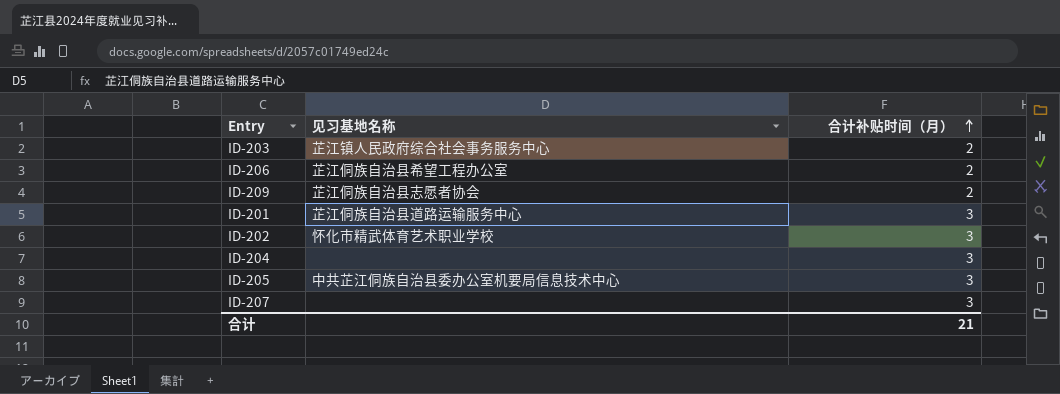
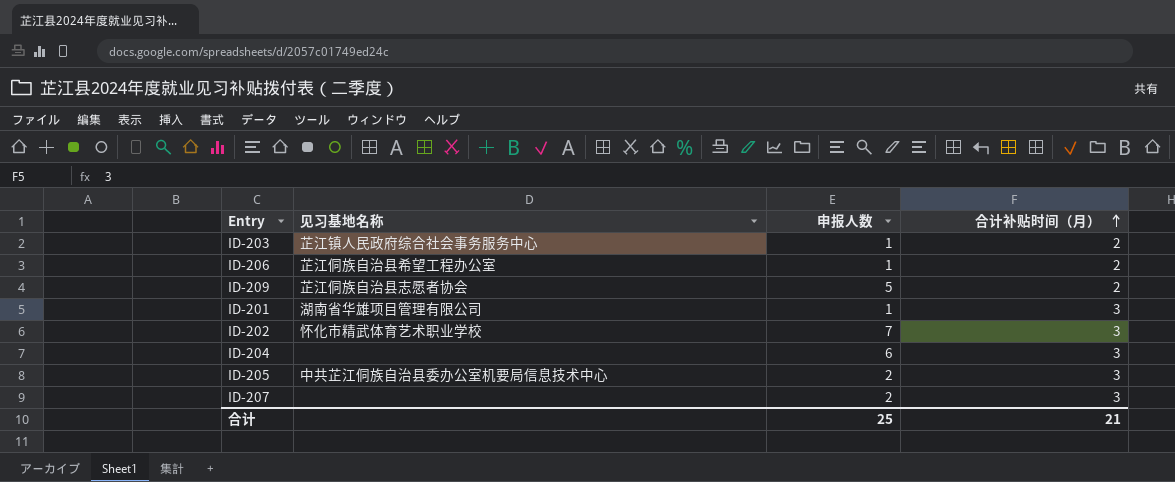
column 申报人数 | position: none -> 3
ID-201 | 见习基地名称: 芷江侗族自治县道路运输服务中心 -> 湖南省华雄项目管理有限公司

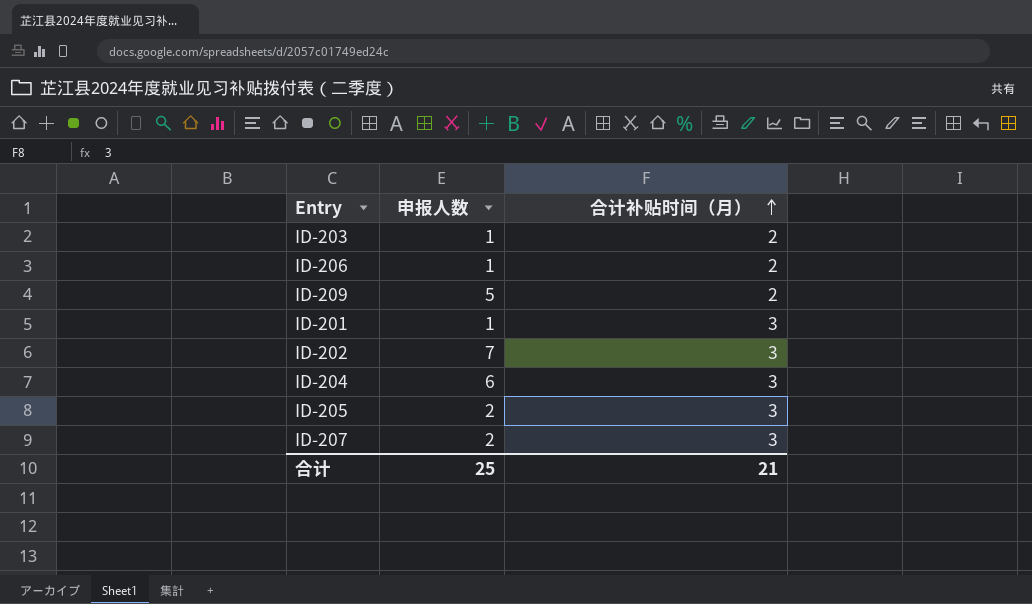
column 见习基地名称 | position: 2 -> none

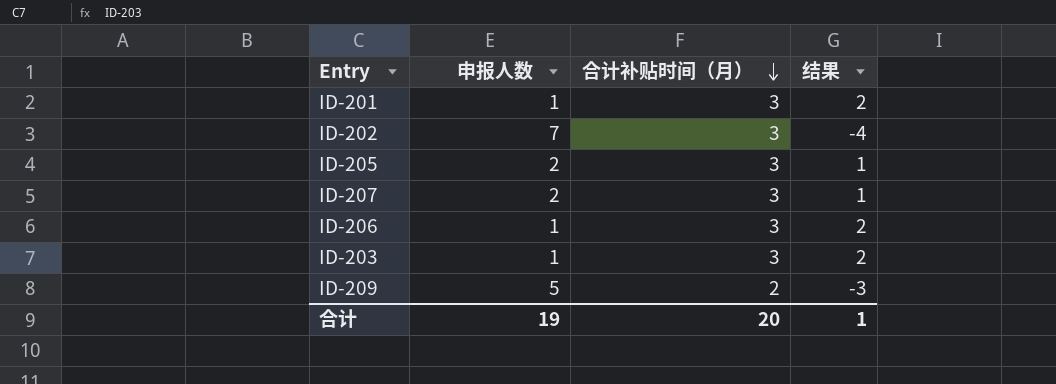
row order: 合计补贴时间（月） ascending -> 合计补贴时间（月） descending
column 结果 | formula: none -> [合计补贴时间（月）] - [申报人数]
row ID-204: 6 | 3 -> none
ID-206 | 合计补贴时间（月）: 2 -> 3
ID-203 | 合计补贴时间（月）: 2 -> 3
合计 | 申报人数: 25 -> 19
合计 | 合计补贴时间（月）: 21 -> 20

